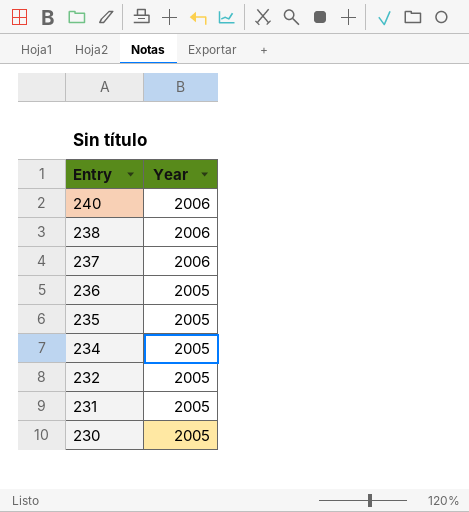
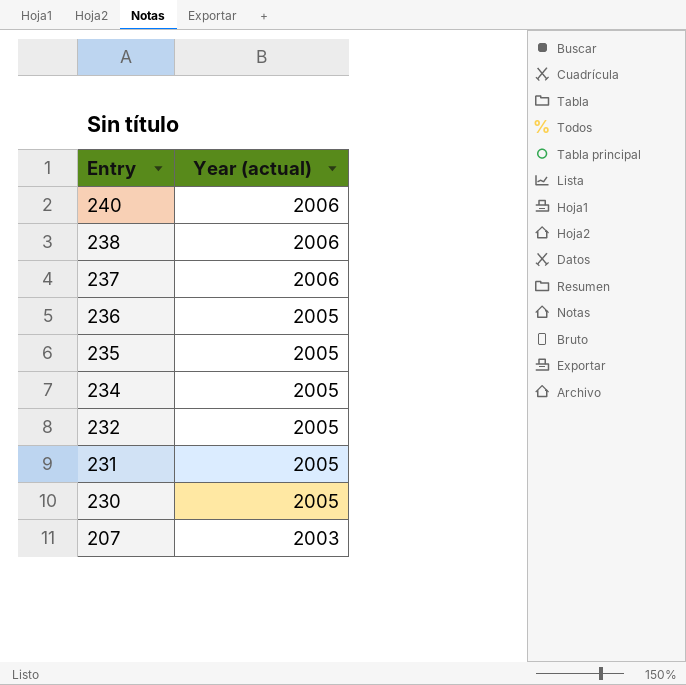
column name: Year -> Year (actual)
row 207: none -> 2003

